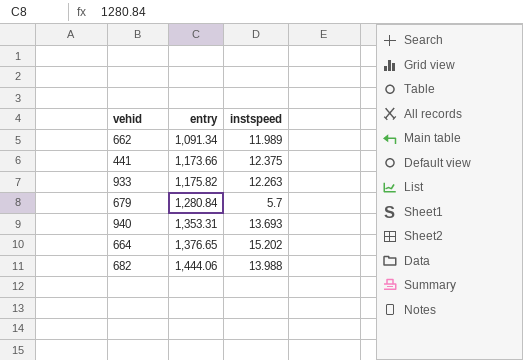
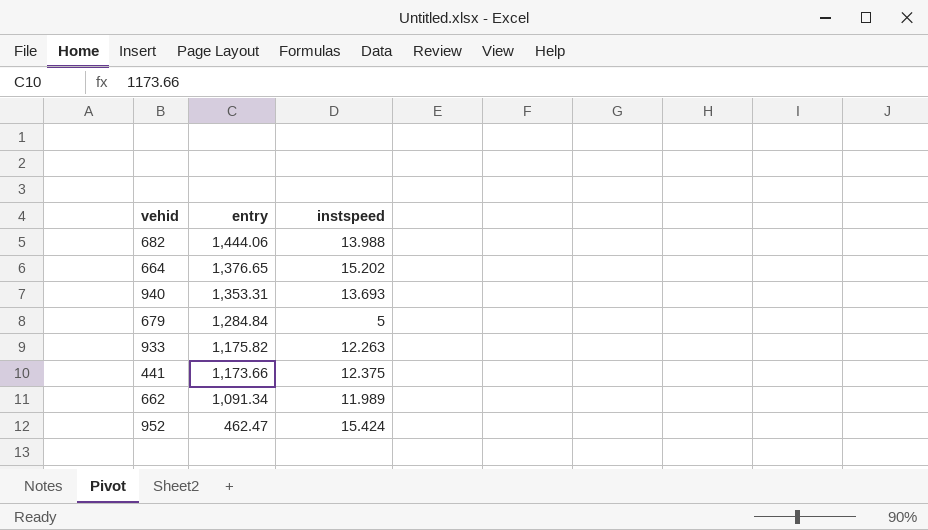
row order: entry ascending -> entry descending
679 | entry: 1,280.84 -> 1,284.84
679 | instspeed: 5.7 -> 5
row 952: none -> 462.47 | 15.424

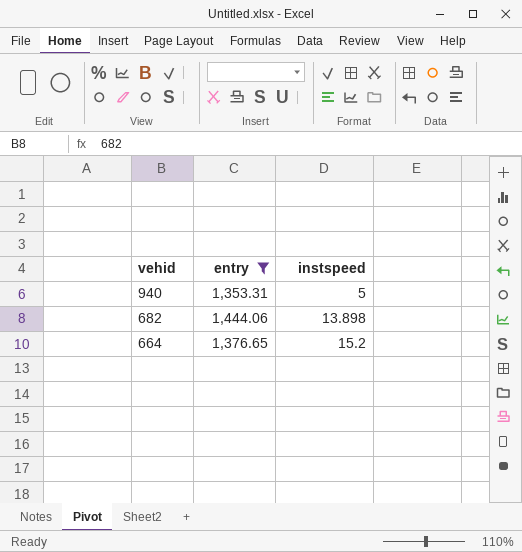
filter: none -> entry >= 1,353.31
row order: entry descending -> vehid descending
940 | instspeed: 13.693 -> 5
682 | instspeed: 13.988 -> 13.898
664 | instspeed: 15.202 -> 15.2

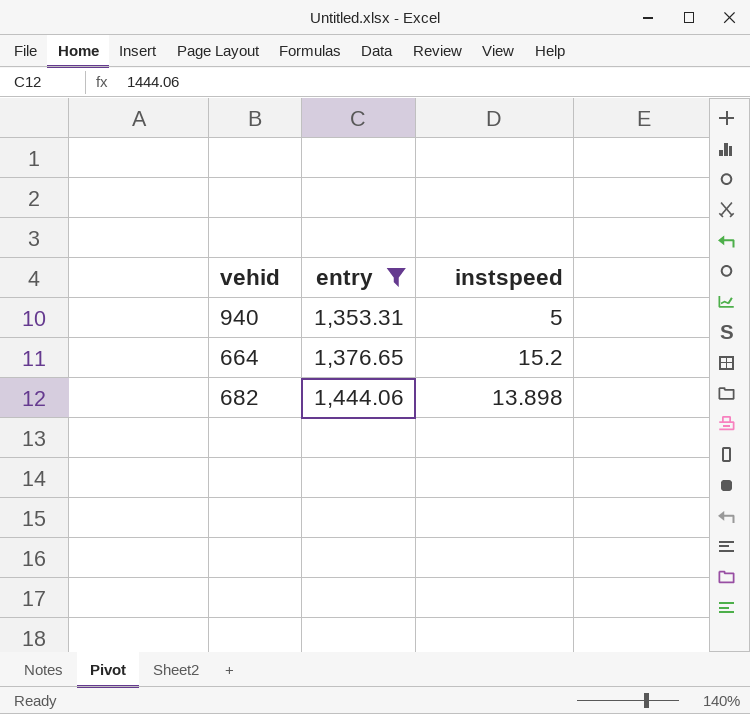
row order: vehid descending -> entry ascending

